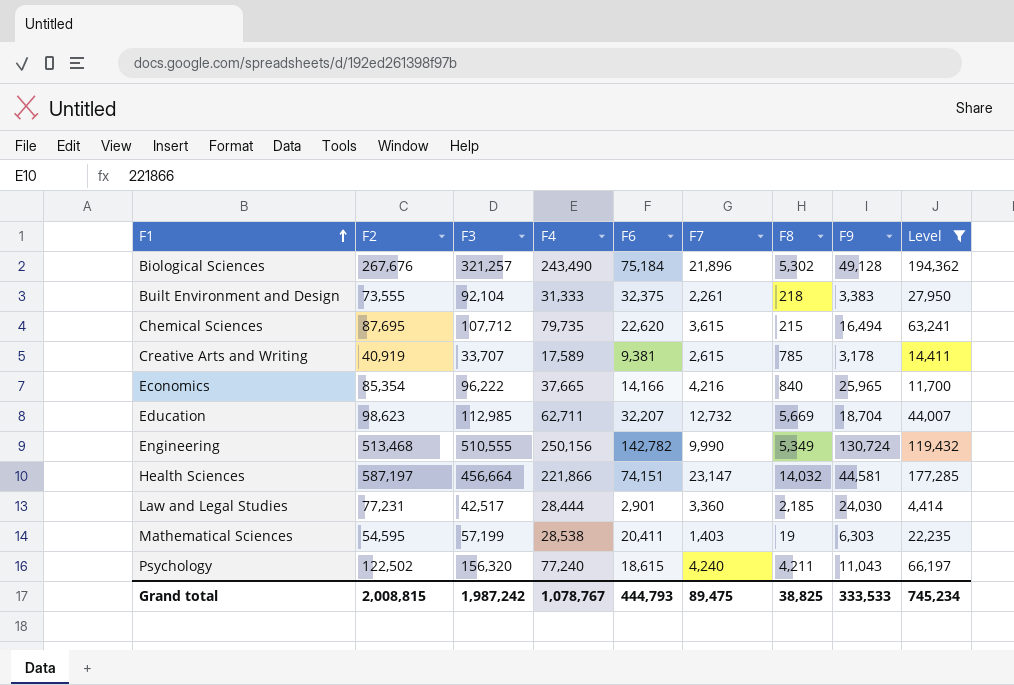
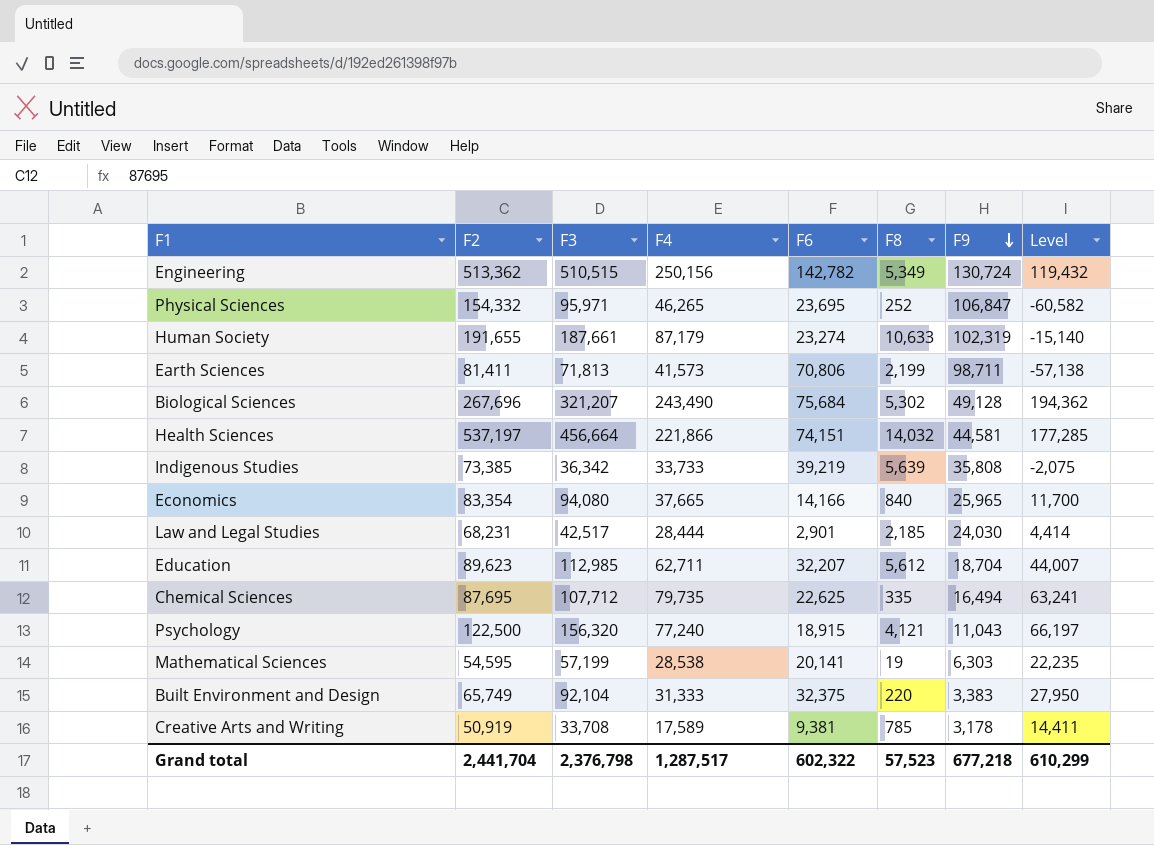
filter: Level >= 4,414 -> none
row order: F1 ascending -> F9 descending
column F7 | position: 6 -> none
Engineering | F2: 513,468 -> 513,362
Engineering | F3: 510,555 -> 510,515
Biological Sciences | F2: 267,676 -> 267,696
Biological Sciences | F3: 321,257 -> 321,207
Biological Sciences | F6: 75,184 -> 75,684
Health Sciences | F2: 587,197 -> 537,197
Economics | F2: 85,354 -> 83,354
Economics | F3: 96,222 -> 94,080
Law and Legal Studies | F2: 77,231 -> 68,231
Education | F2: 98,623 -> 89,623
Education | F8: 5,669 -> 5,612
Chemical Sciences | F6: 22,620 -> 22,625
Chemical Sciences | F8: 215 -> 335
Psychology | F2: 122,502 -> 122,500
Psychology | F6: 18,615 -> 18,915
Psychology | F8: 4,211 -> 4,121
Mathematical Sciences | F6: 20,411 -> 20,141
Built Environment and Design | F2: 73,555 -> 65,749
Built Environment and Design | F8: 218 -> 220
Creative Arts and Writing | F2: 40,919 -> 50,919
Creative Arts and Writing | F3: 33,707 -> 33,708
Grand total | F2: 2,008,815 -> 2,441,704
Grand total | F3: 1,987,242 -> 2,376,798
Grand total | F4: 1,078,767 -> 1,287,517
Grand total | F6: 444,793 -> 602,322
Grand total | F8: 38,825 -> 57,523
Grand total | F9: 333,533 -> 677,218
Grand total | Level: 745,234 -> 610,299

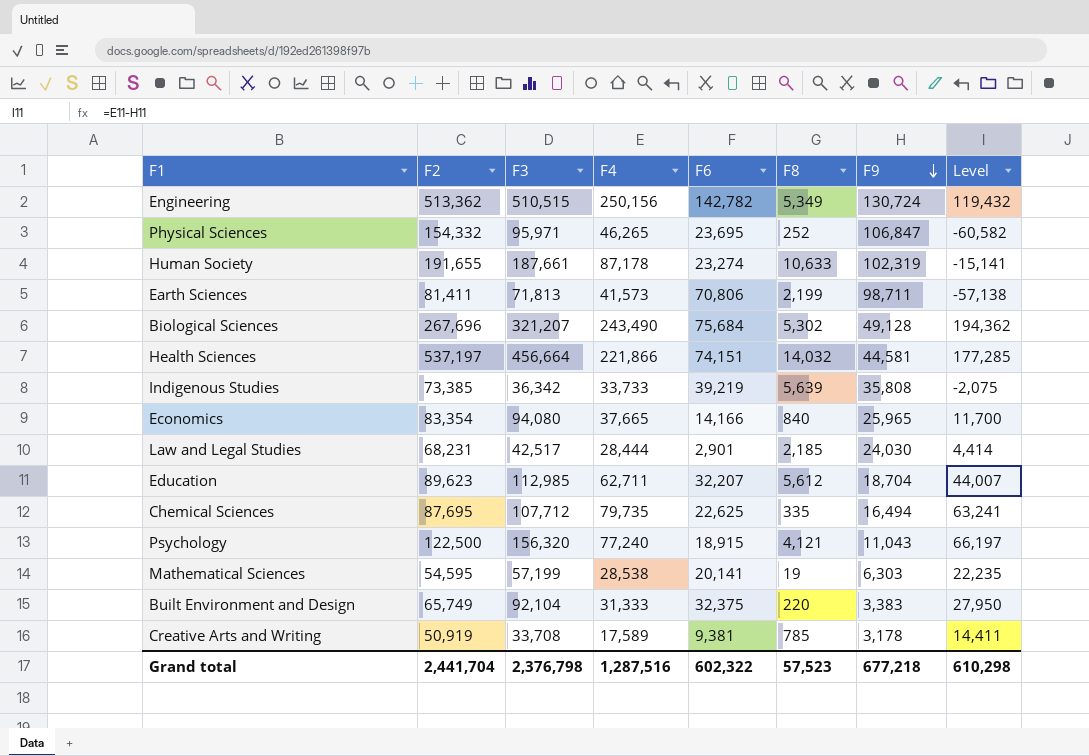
Human Society | F4: 87,179 -> 87,178
Human Society | Level: -15,140 -> -15,141
Grand total | F4: 1,287,517 -> 1,287,516
Grand total | Level: 610,299 -> 610,298

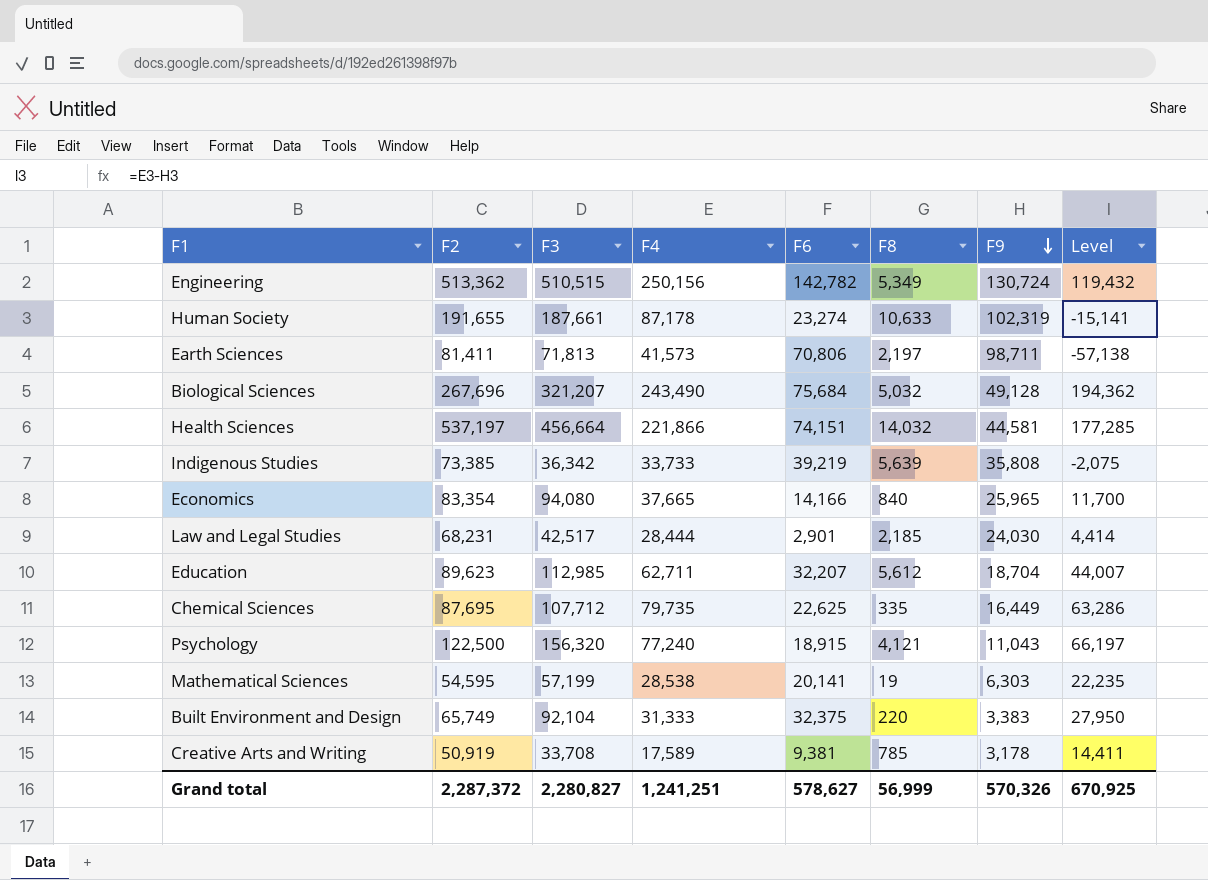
row Physical Sciences: 154,332 | 95,971 | 46,265 | 23,695 | 252 | 106,847 | -60,582 -> none
Earth Sciences | F8: 2,199 -> 2,197
Biological Sciences | F8: 5,302 -> 5,032
Chemical Sciences | F9: 16,494 -> 16,449
Chemical Sciences | Level: 63,241 -> 63,286
Grand total | F2: 2,441,704 -> 2,287,372
Grand total | F3: 2,376,798 -> 2,280,827
Grand total | F4: 1,287,516 -> 1,241,251
Grand total | F6: 602,322 -> 578,627
Grand total | F8: 57,523 -> 56,999
Grand total | F9: 677,218 -> 570,326
Grand total | Level: 610,298 -> 670,925

